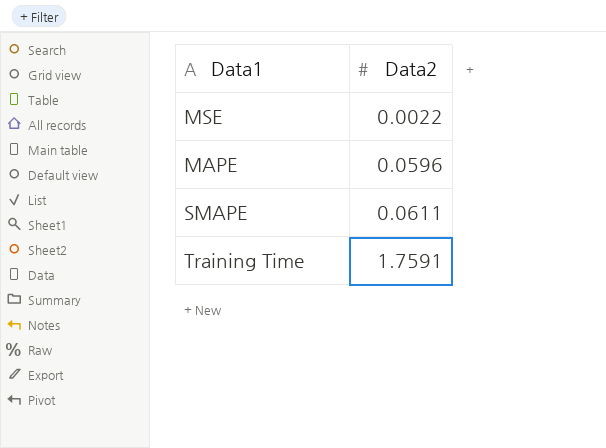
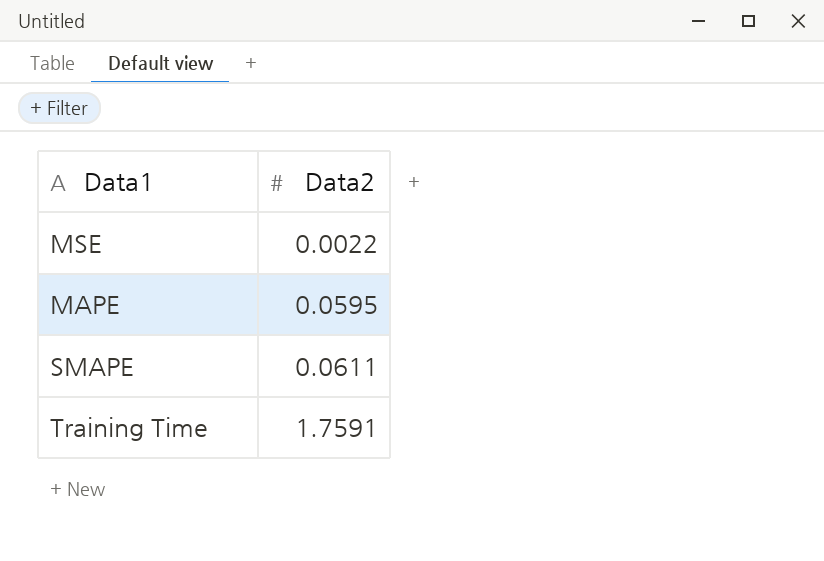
MAPE | Data2: 0.0596 -> 0.0595

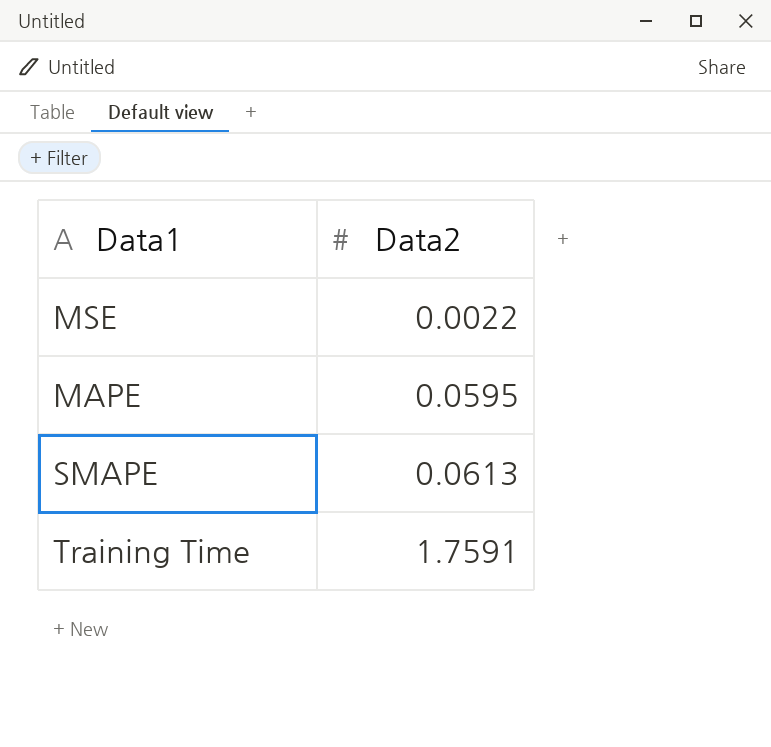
SMAPE | Data2: 0.0611 -> 0.0613

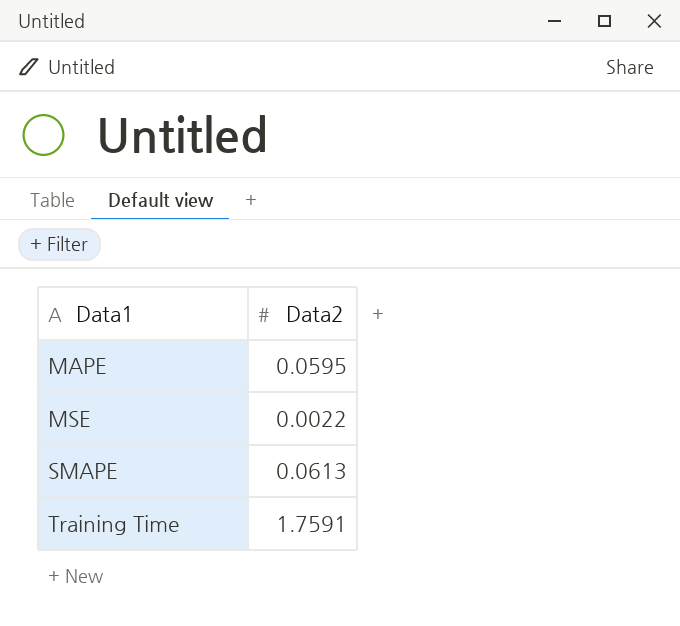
row order: Data2 ascending -> Data1 ascending

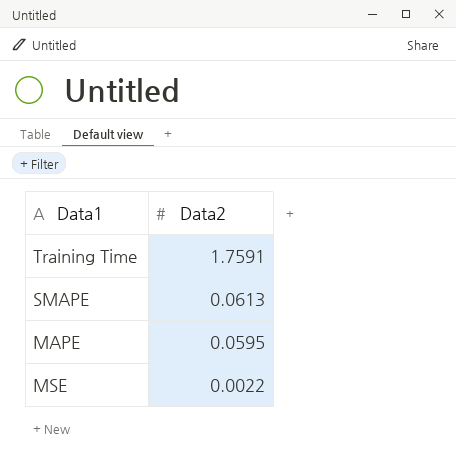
row order: Data1 ascending -> Data2 descending

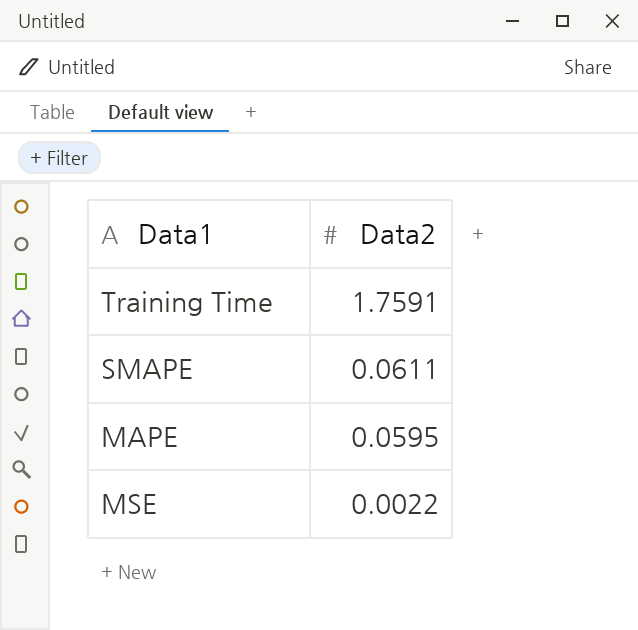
SMAPE | Data2: 0.0613 -> 0.0611

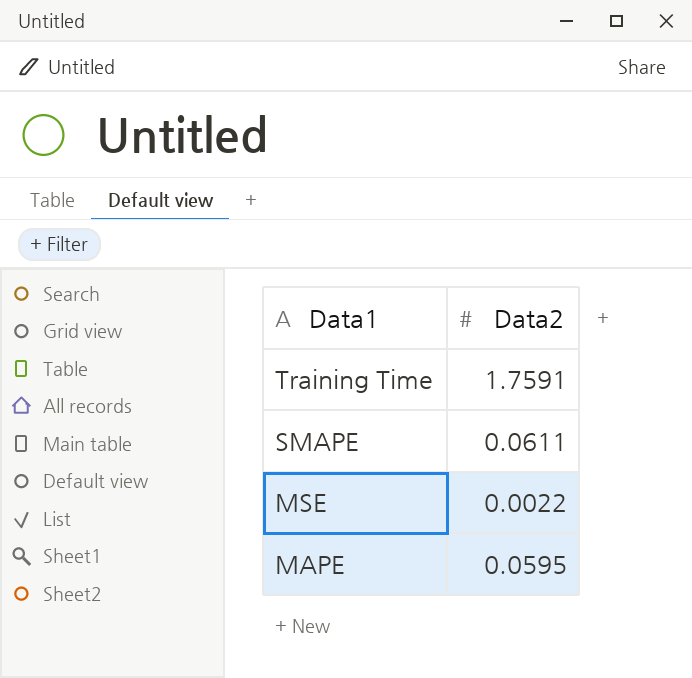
row order: Data2 descending -> Data1 descending

